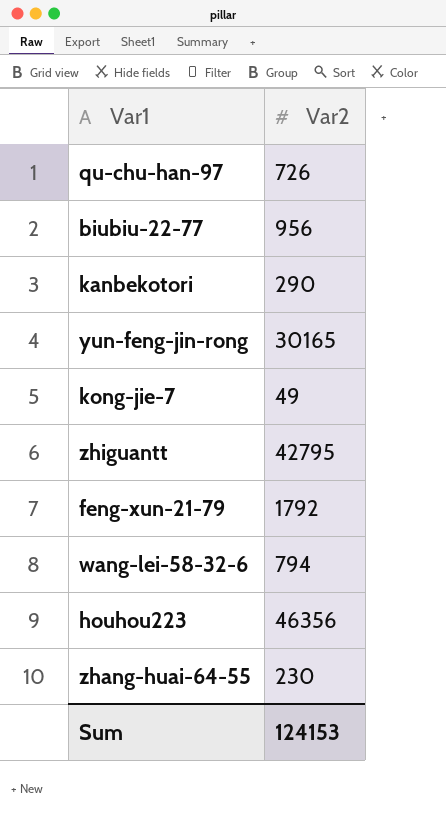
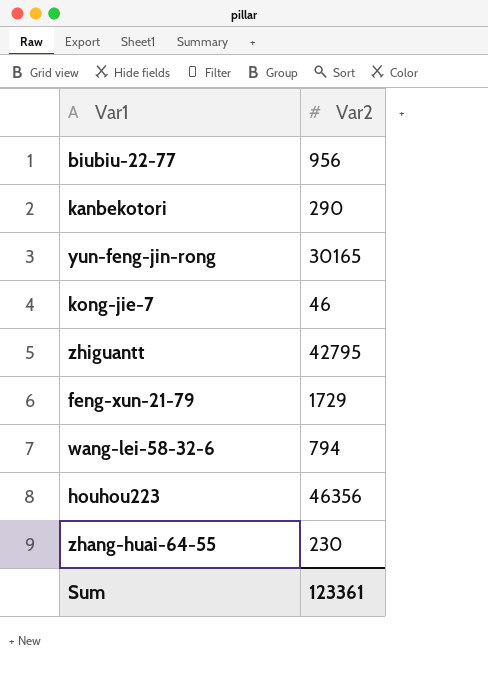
row qu-chu-han-97: 726 -> none
kong-jie-7 | Var2: 49 -> 46
feng-xun-21-79 | Var2: 1792 -> 1729
Sum | Var2: 124153 -> 123361

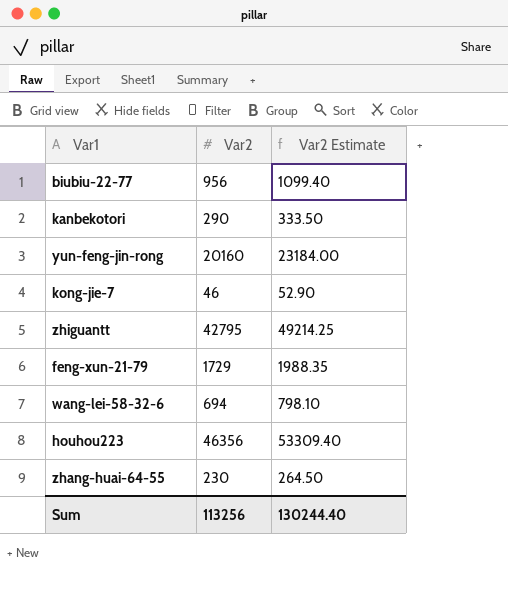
column Var2 Estimate | formula: none -> [Var2] * 1.15
yun-feng-jin-rong | Var2: 30165 -> 20160
wang-lei-58-32-6 | Var2: 794 -> 694
Sum | Var2: 123361 -> 113256

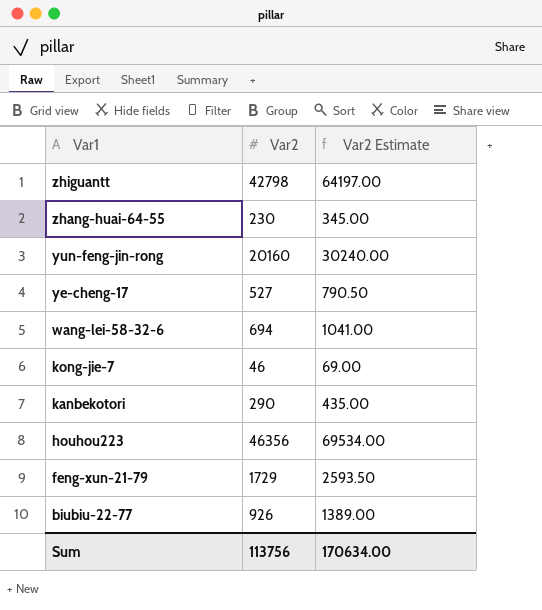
row order: none -> Var1 descending
column Var2 Estimate | formula: [Var2] * 1.15 -> [Var2] * 1.5
zhiguantt | Var2: 42795 -> 42798
row ye-cheng-17: none -> 527 | 790.50
biubiu-22-77 | Var2: 956 -> 926
Sum | Var2: 113256 -> 113756
Sum | Var2 Estimate: 130244.40 -> 170634.00

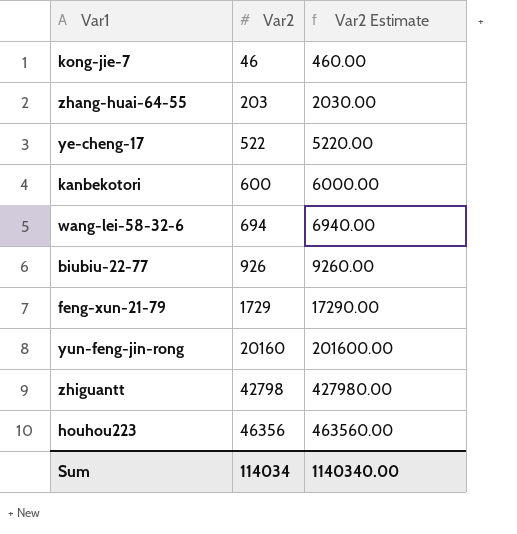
row order: Var1 descending -> Var2 ascending
column Var2 Estimate | formula: [Var2] * 1.5 -> [Var2] * 10
zhang-huai-64-55 | Var2: 230 -> 203
ye-cheng-17 | Var2: 527 -> 522
kanbekotori | Var2: 290 -> 600
Sum | Var2: 113756 -> 114034
Sum | Var2 Estimate: 170634.00 -> 1140340.00

